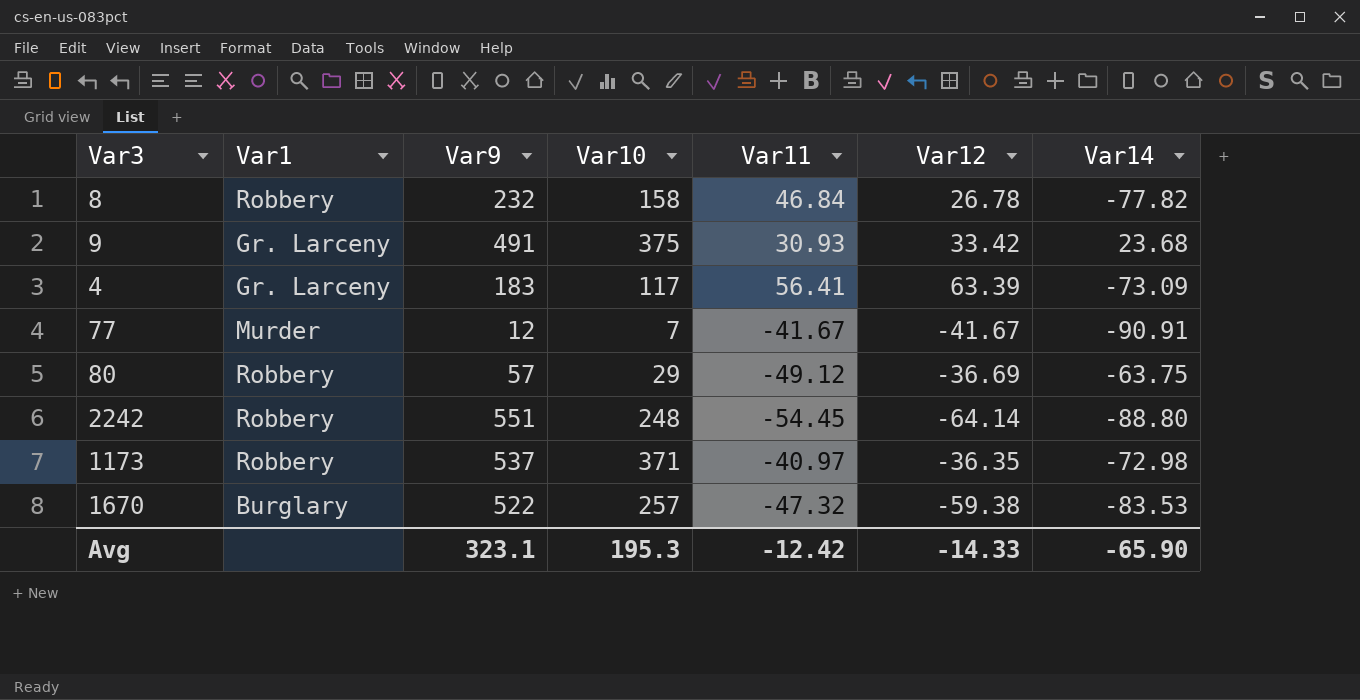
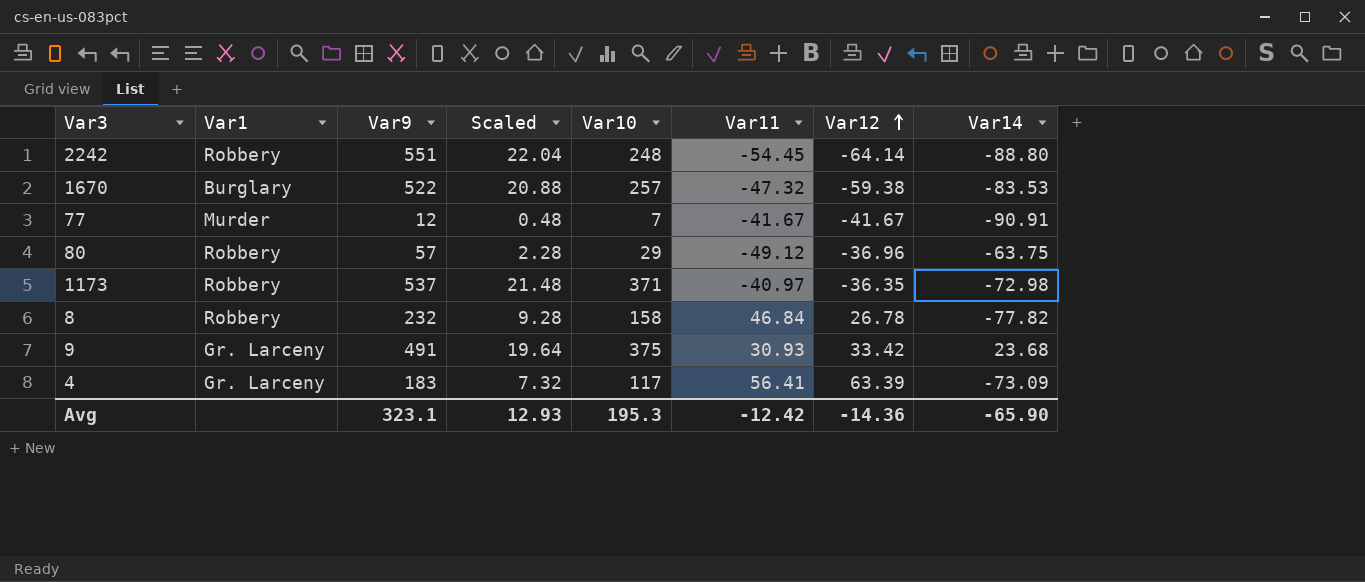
row order: none -> Var12 ascending
column Scaled | formula: none -> [Var9] * 0.04
80 | Var12: -36.69 -> -36.96
Avg | Var12: -14.33 -> -14.36

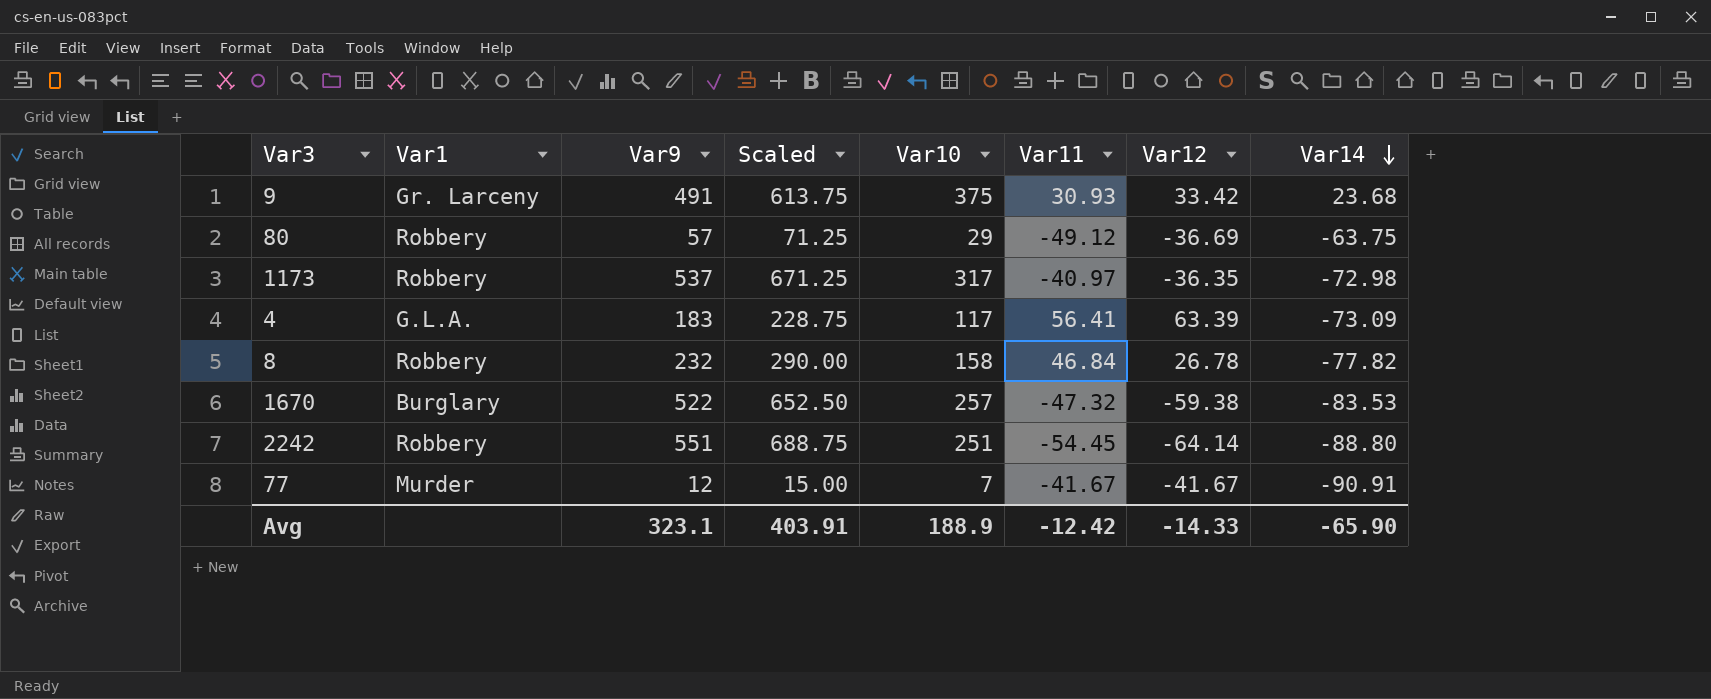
row order: Var12 ascending -> Var14 descending
column Scaled | formula: [Var9] * 0.04 -> [Var9] * 1.25
80 | Var12: -36.96 -> -36.69
1173 | Var10: 371 -> 317
4 | Var1: Gr. Larceny -> G.L.A.
2242 | Var10: 248 -> 251
Avg | Scaled: 12.93 -> 403.91
Avg | Var10: 195.3 -> 188.9
Avg | Var12: -14.36 -> -14.33

